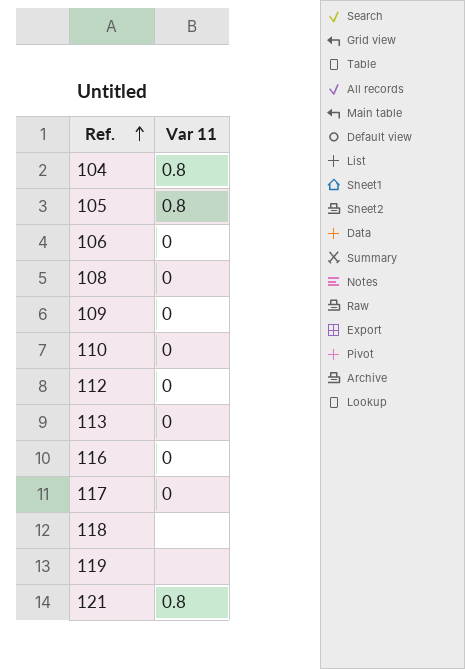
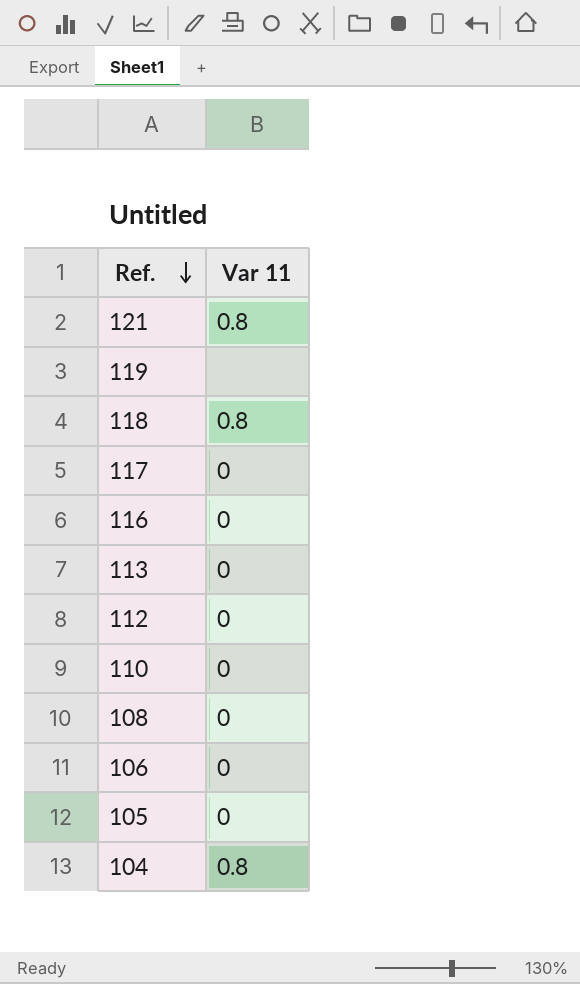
row order: Ref. ascending -> Ref. descending
row 109: 0 -> none
118 | Var 11: none -> 0.8
105 | Var 11: 0.8 -> 0

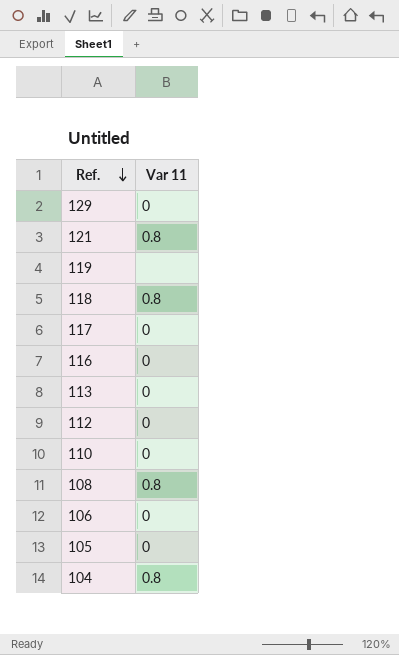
row 129: none -> 0
108 | Var 11: 0 -> 0.8

